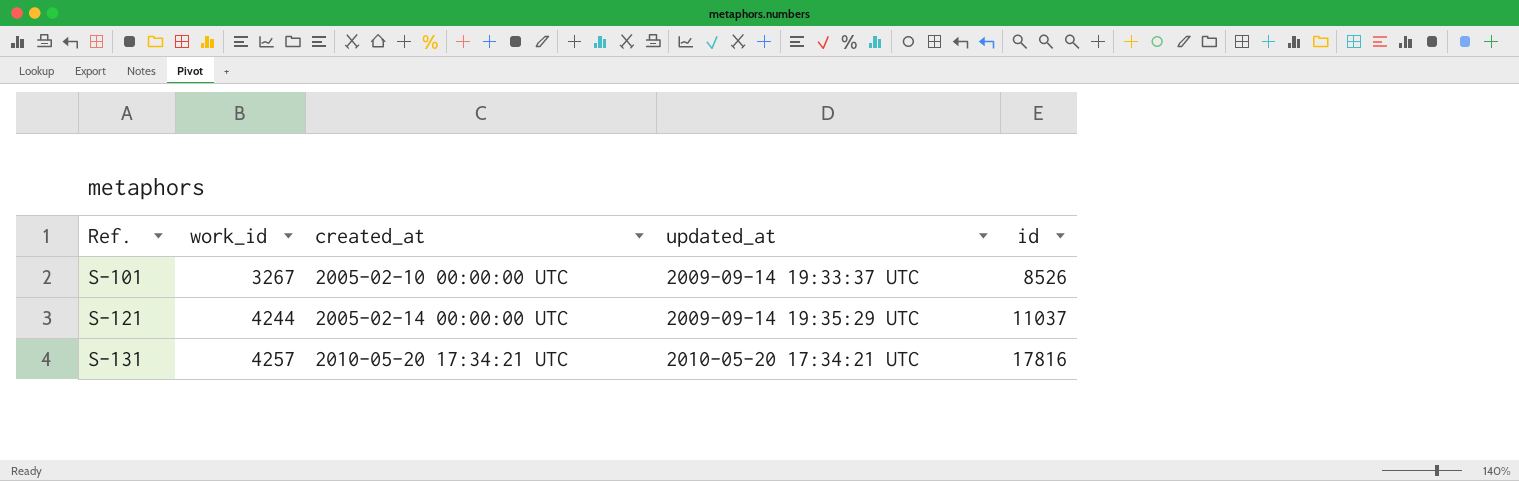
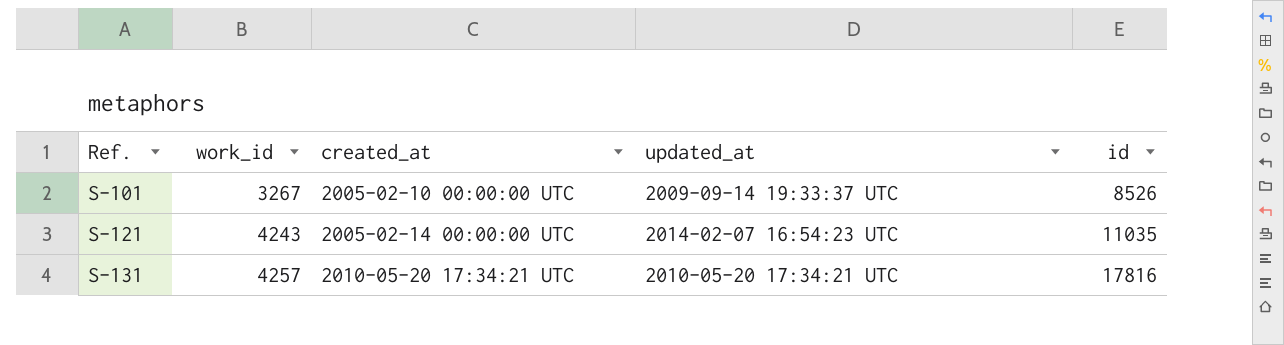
S-121 | work_id: 4244 -> 4243
S-121 | updated_at: 2009-09-14 19:35:29 UTC -> 2014-02-07 16:54:23 UTC
S-121 | id: 11037 -> 11035

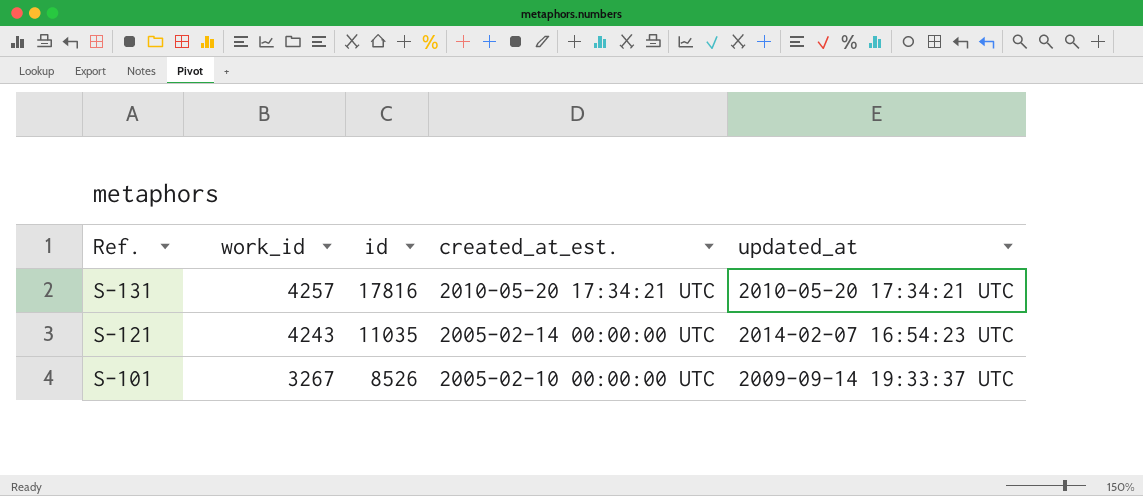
row order: Ref. ascending -> Ref. descending
column id | position: 5 -> 3
column name: created_at -> created_at_est.

